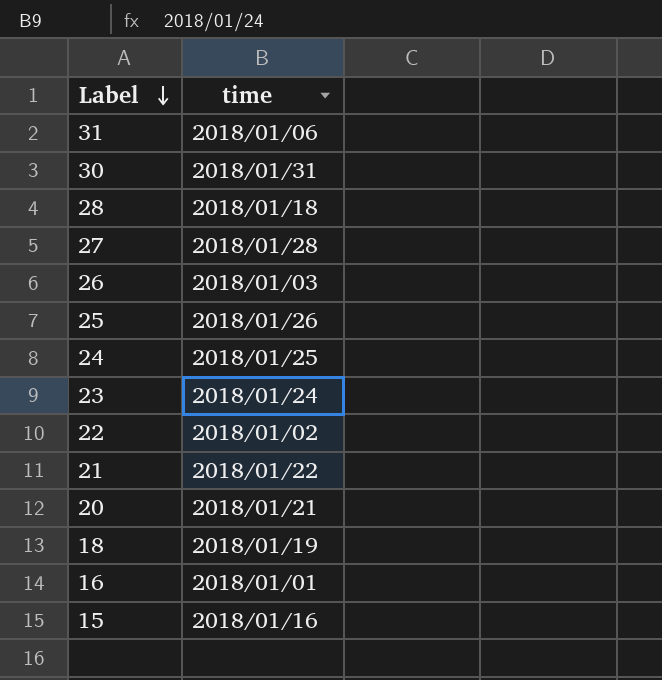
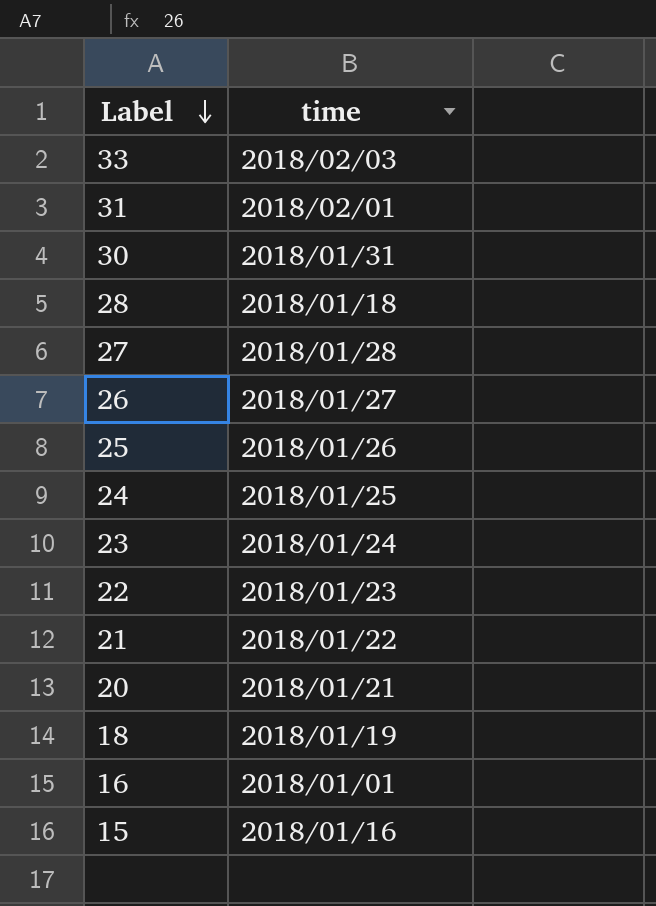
row 33: none -> 2018/02/03
31 | time: 2018/01/06 -> 2018/02/01
26 | time: 2018/01/03 -> 2018/01/27
22 | time: 2018/01/02 -> 2018/01/23

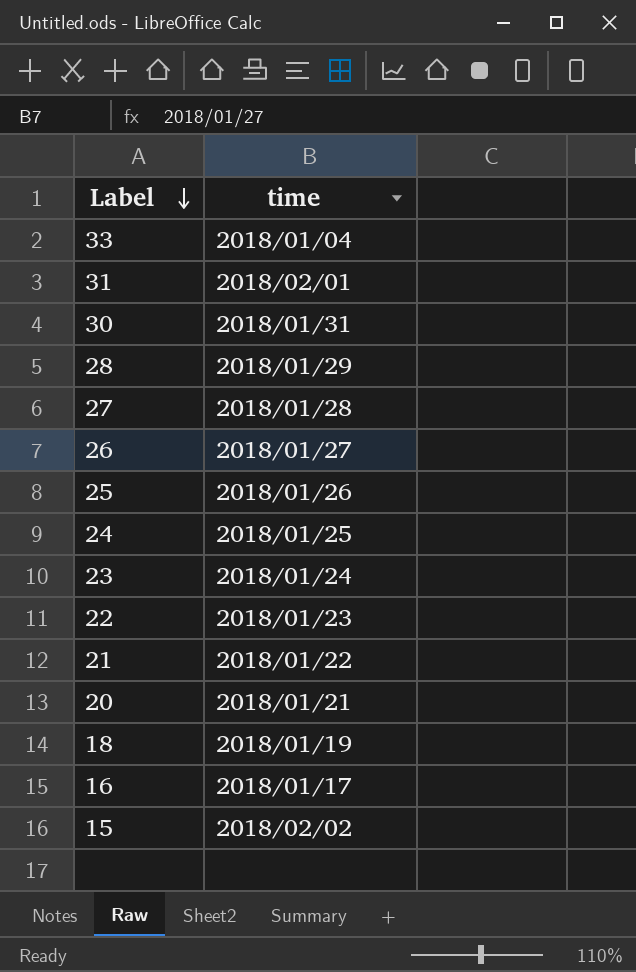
33 | time: 2018/02/03 -> 2018/01/04
28 | time: 2018/01/18 -> 2018/01/29
16 | time: 2018/01/01 -> 2018/01/17
15 | time: 2018/01/16 -> 2018/02/02

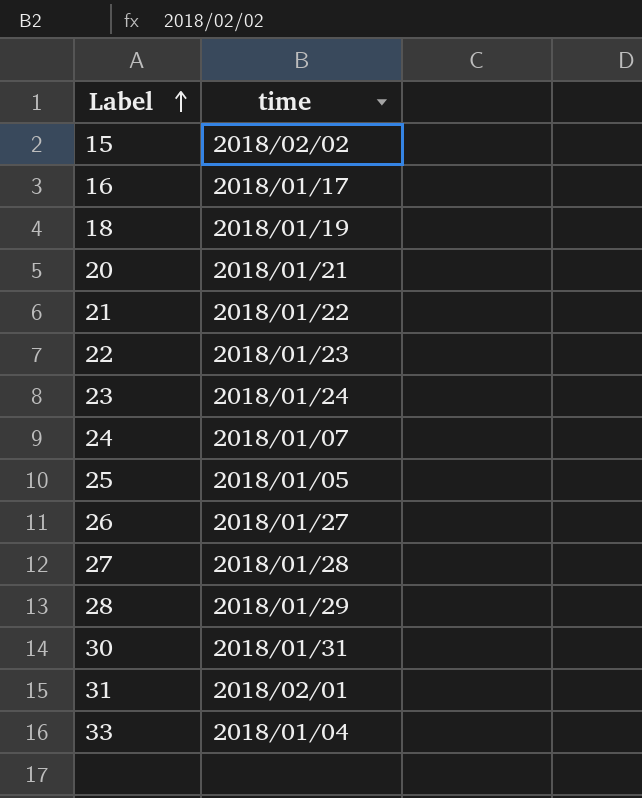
row order: Label descending -> Label ascending
24 | time: 2018/01/25 -> 2018/01/07
25 | time: 2018/01/26 -> 2018/01/05

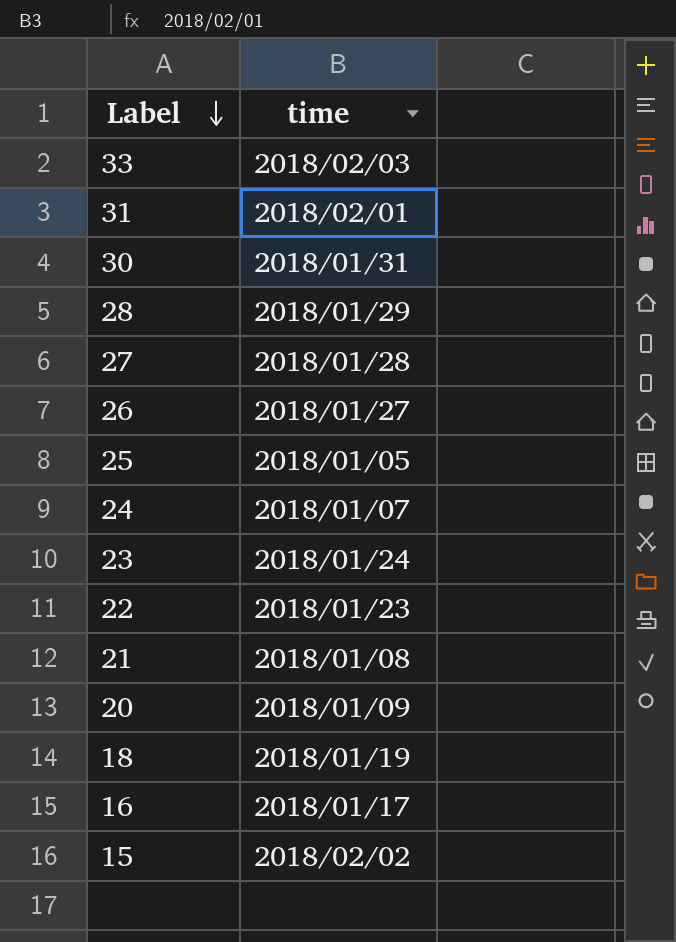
row order: Label ascending -> Label descending
33 | time: 2018/01/04 -> 2018/02/03
21 | time: 2018/01/22 -> 2018/01/08
20 | time: 2018/01/21 -> 2018/01/09

